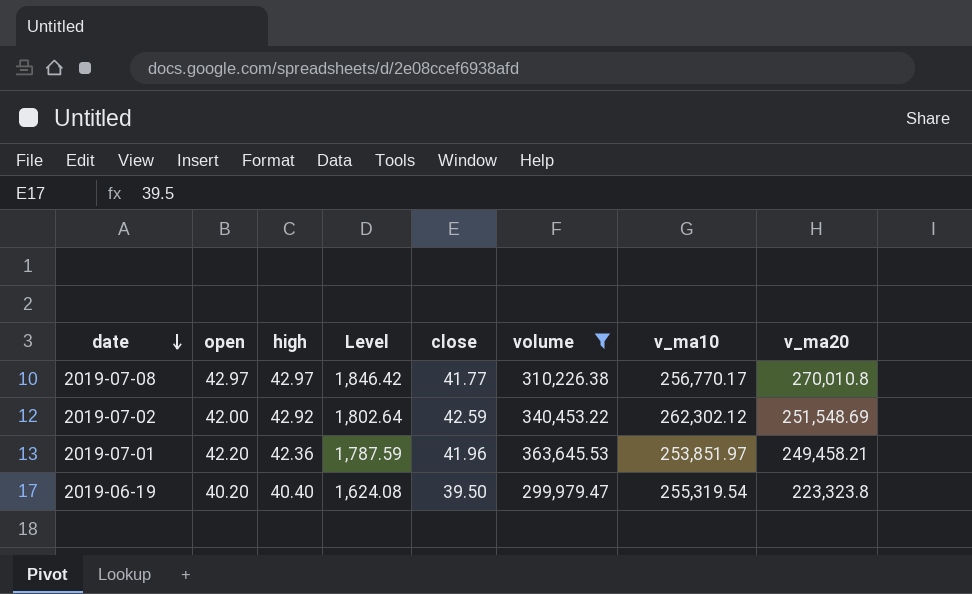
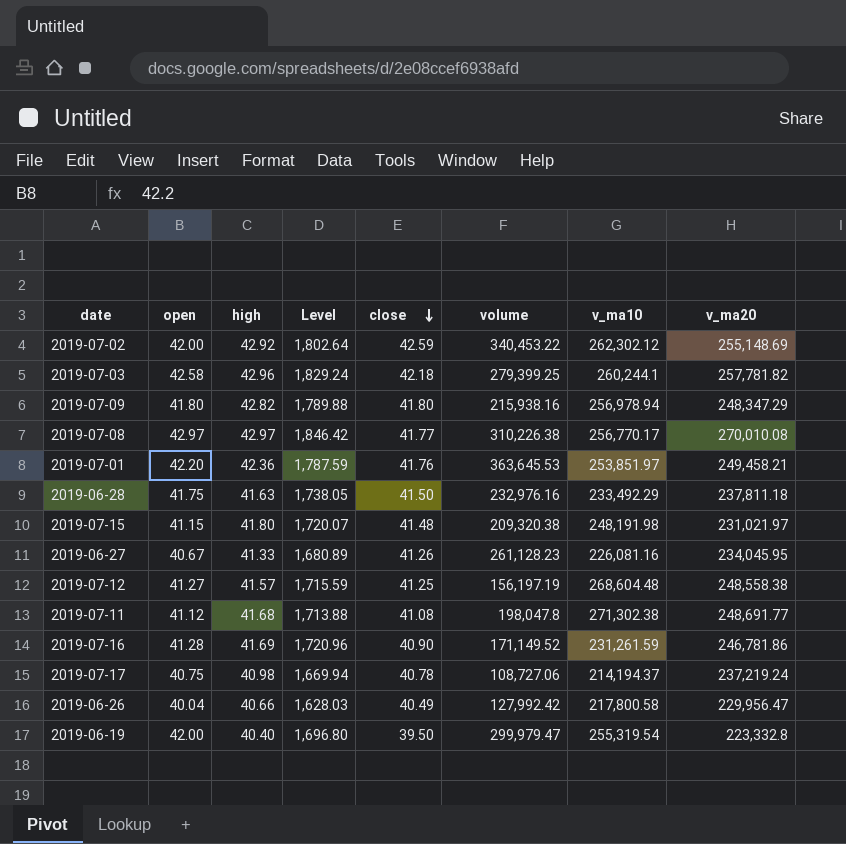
filter: volume >= 299,979.47 -> none
row order: date descending -> close descending
2019-07-02 | v_ma20: 251,548.69 -> 255,148.69
2019-07-08 | v_ma20: 270,010.8 -> 270,010.08
2019-07-01 | close: 41.96 -> 41.76
2019-06-19 | open: 40.20 -> 42.00
2019-06-19 | Level: 1,624.08 -> 1,696.80
2019-06-19 | v_ma20: 223,323.8 -> 223,332.8

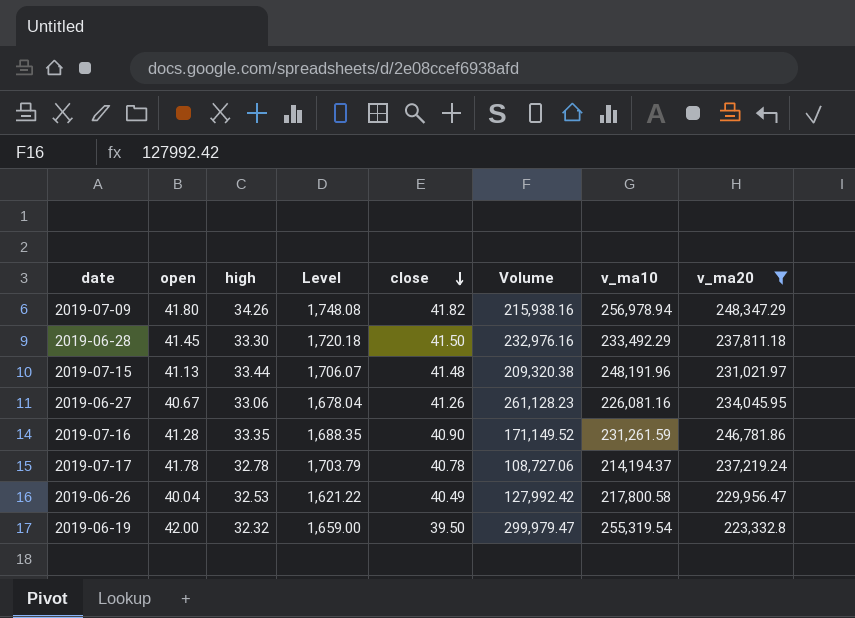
filter: none -> v_ma20 <= 248,347.29
column Level | formula: [open] * [high] -> [open] * [close]
column name: volume -> Volume
2019-07-09 | high: 42.82 -> 34.26
2019-07-09 | close: 41.80 -> 41.82
2019-06-28 | open: 41.75 -> 41.45
2019-06-28 | high: 41.63 -> 33.30
2019-07-15 | open: 41.15 -> 41.13
2019-07-15 | high: 41.80 -> 33.44
2019-07-15 | v_ma10: 248,191.98 -> 248,191.96
2019-06-27 | high: 41.33 -> 33.06
2019-07-16 | high: 41.69 -> 33.35
2019-07-17 | open: 40.75 -> 41.78
2019-07-17 | high: 40.98 -> 32.78
2019-06-26 | high: 40.66 -> 32.53
2019-06-19 | high: 40.40 -> 32.32

